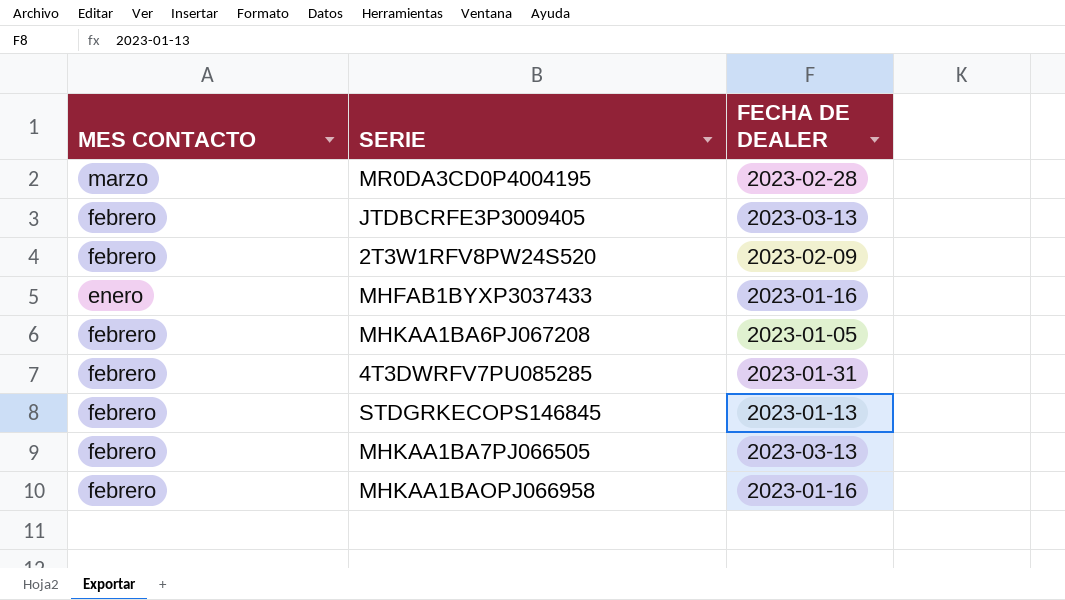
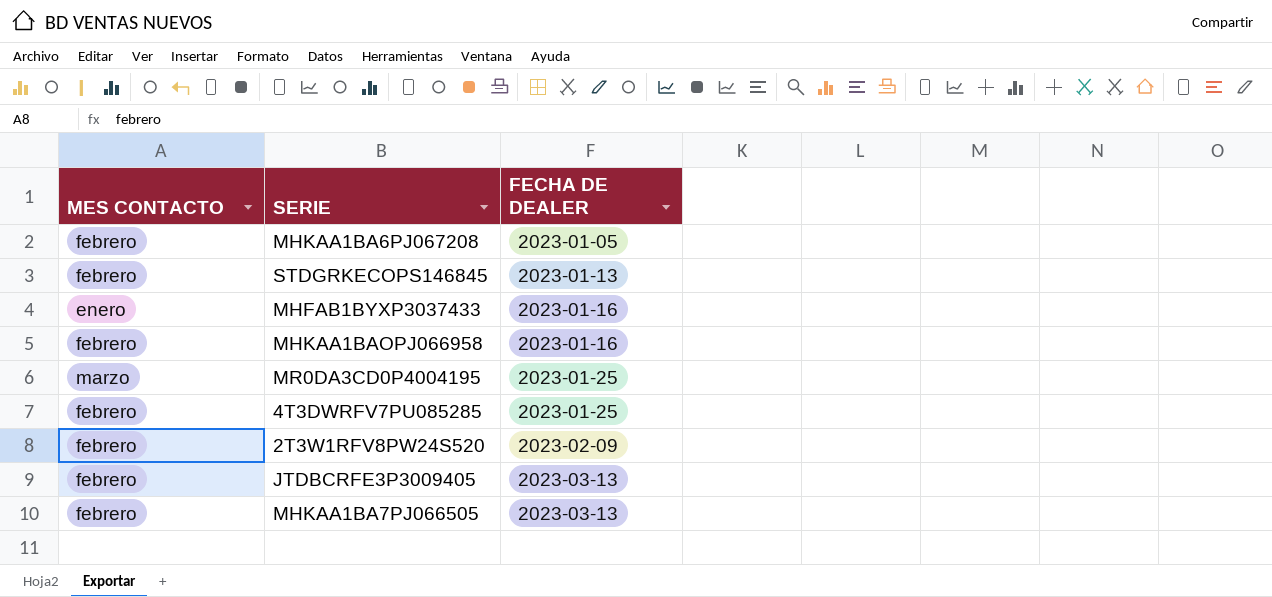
row order: none -> FECHA DE DEALER ascending
MR0DA3CD0P4004195 | FECHA DE DEALER: 2023-02-28 -> 2023-01-25
4T3DWRFV7PU085285 | FECHA DE DEALER: 2023-01-31 -> 2023-01-25

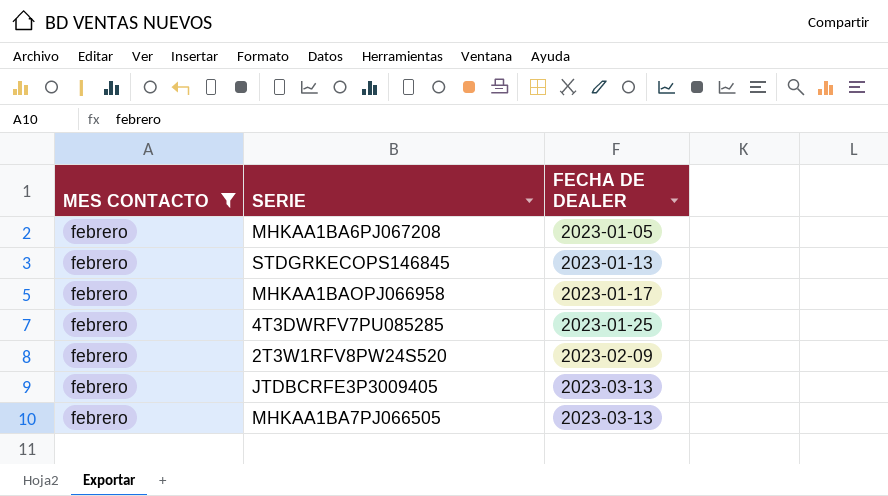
filter: none -> MES CONTACTO = febrero
MHKAA1BAOPJ066958 | FECHA DE DEALER: 2023-01-16 -> 2023-01-17

